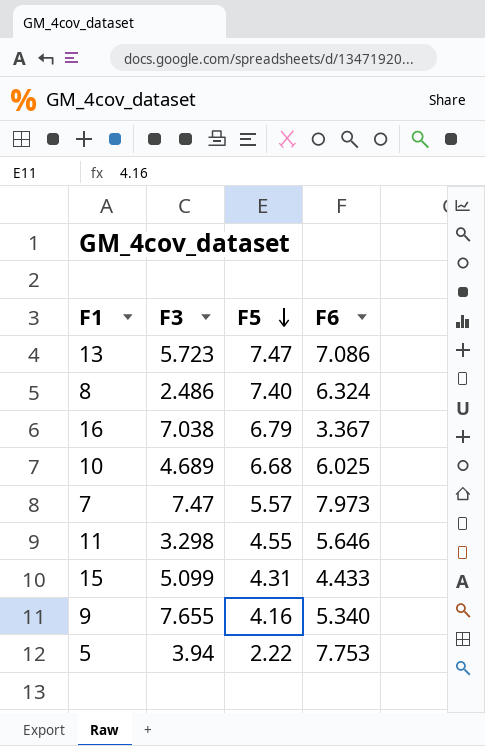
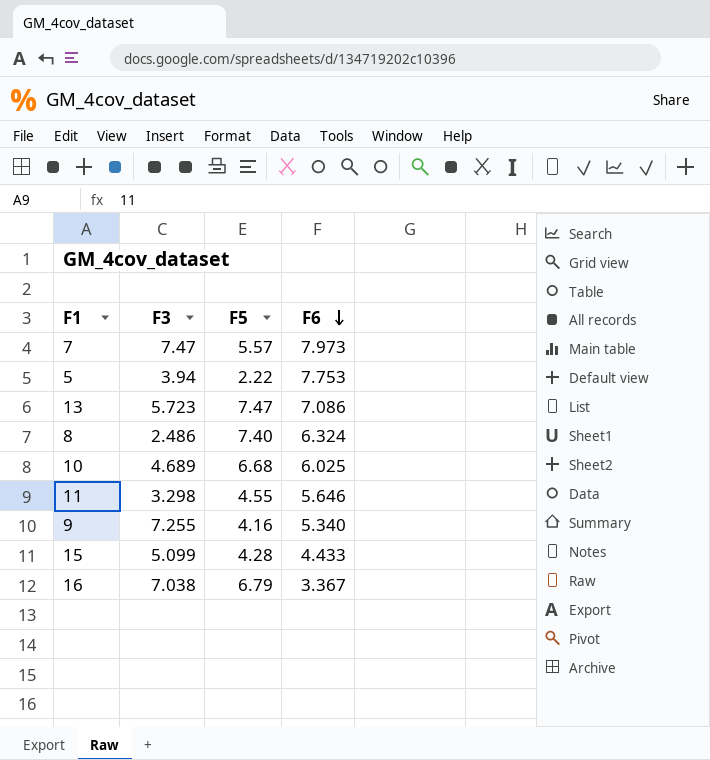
row order: F5 descending -> F6 descending
9 | F3: 7.655 -> 7.255
15 | F5: 4.31 -> 4.28

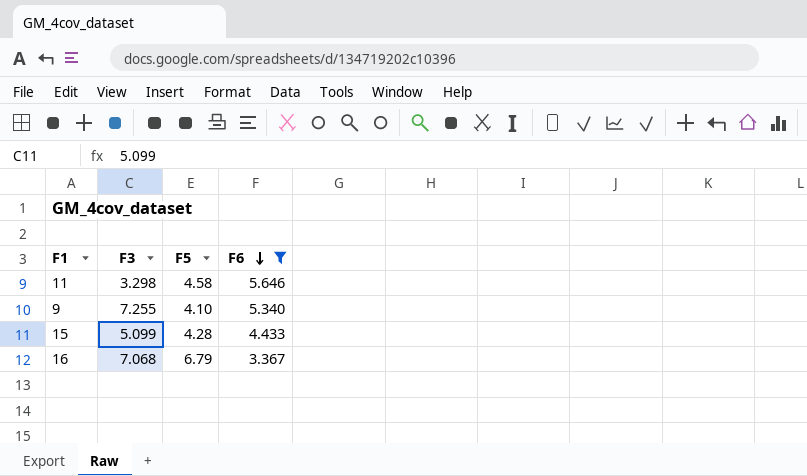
filter: none -> F6 <= 5.646
11 | F5: 4.55 -> 4.58
9 | F5: 4.16 -> 4.10
16 | F3: 7.038 -> 7.068

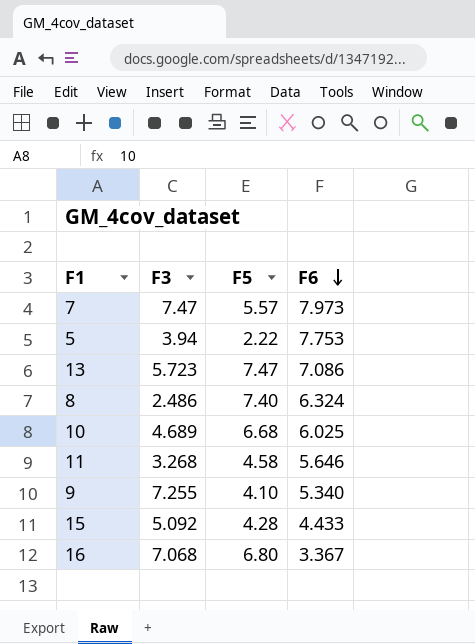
filter: F6 <= 5.646 -> none
11 | F3: 3.298 -> 3.268
15 | F3: 5.099 -> 5.092
16 | F5: 6.79 -> 6.80

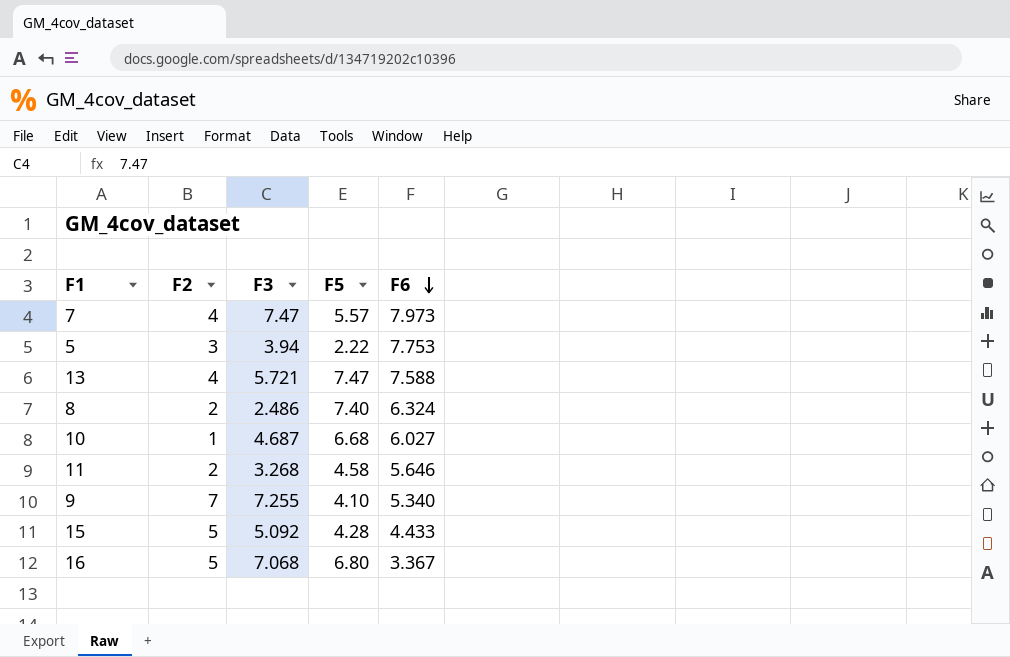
column F2 | position: none -> 2
13 | F3: 5.723 -> 5.721
13 | F6: 7.086 -> 7.588
10 | F3: 4.689 -> 4.687
10 | F6: 6.025 -> 6.027

